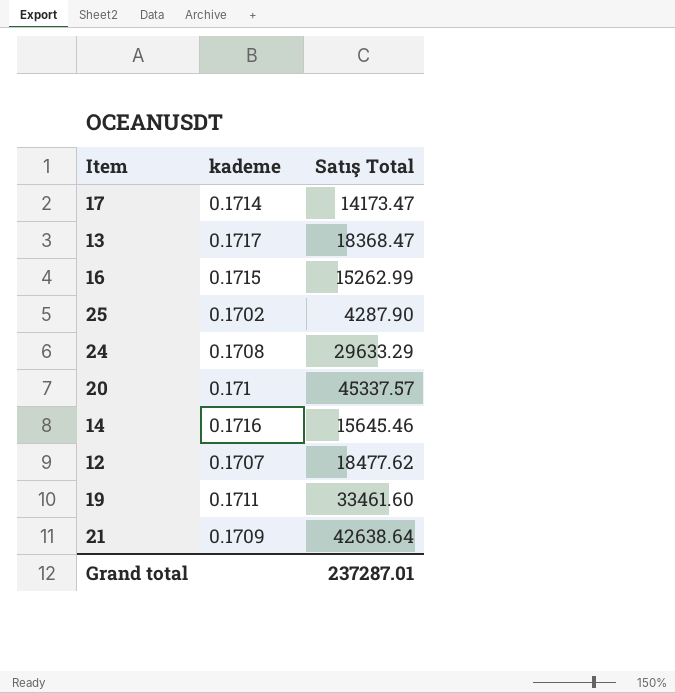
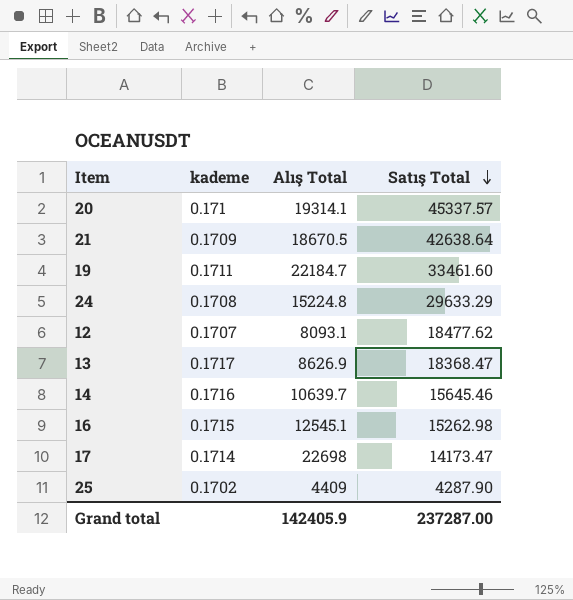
row order: none -> Satış Total descending
column Alış Total | position: none -> 3
16 | Satış Total: 15262.99 -> 15262.98
Grand total | Satış Total: 237287.01 -> 237287.00

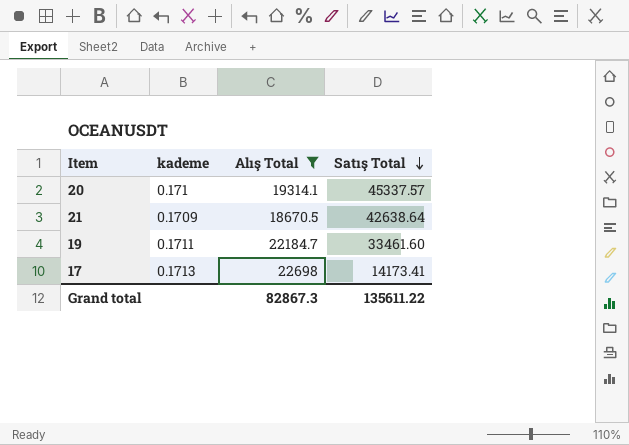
filter: none -> Alış Total >= 18670.5
17 | kademe: 0.1714 -> 0.1713
17 | Satış Total: 14173.47 -> 14173.41
Grand total | Alış Total: 142405.9 -> 82867.3
Grand total | Satış Total: 237287.00 -> 135611.22

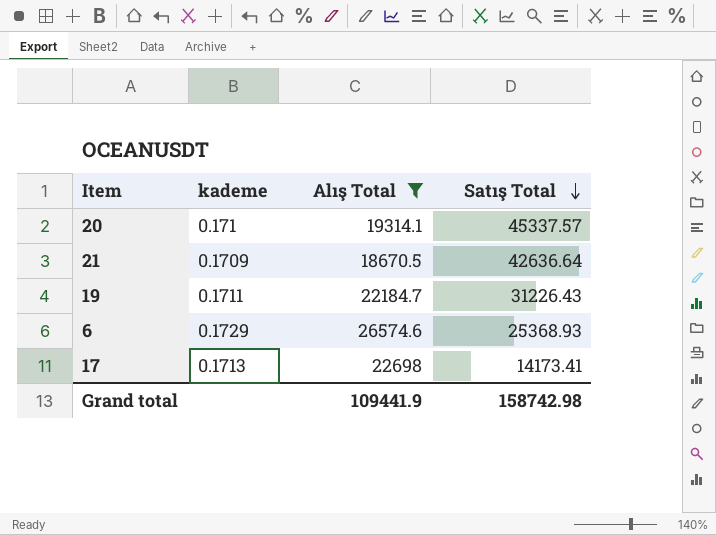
21 | Satış Total: 42638.64 -> 42636.64
19 | Satış Total: 33461.60 -> 31226.43
row 6: none -> 0.1729 | 26574.6 | 25368.93
Grand total | Alış Total: 82867.3 -> 109441.9
Grand total | Satış Total: 135611.22 -> 158742.98

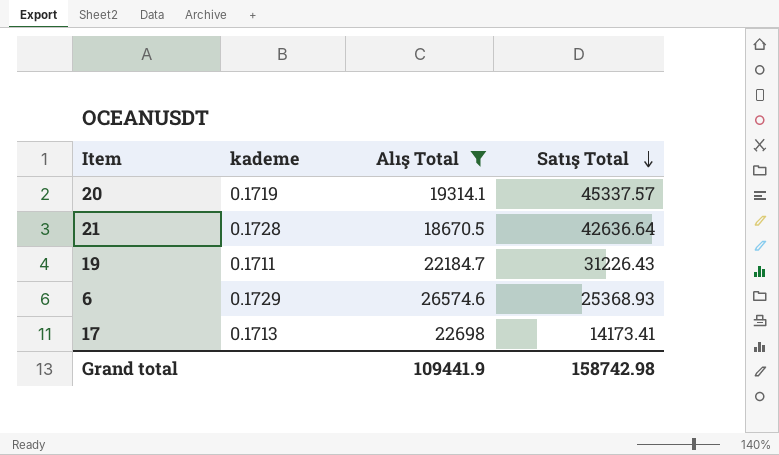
20 | kademe: 0.171 -> 0.1719
21 | kademe: 0.1709 -> 0.1728

